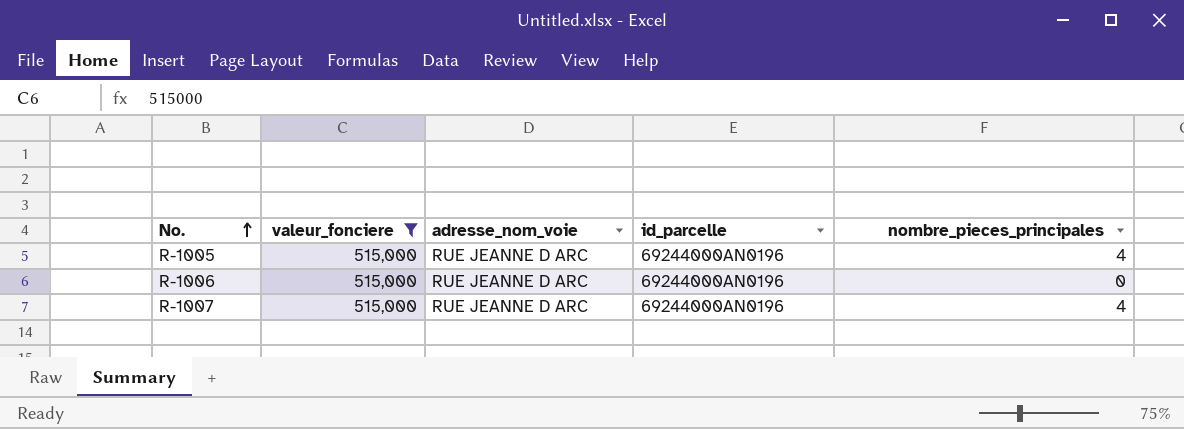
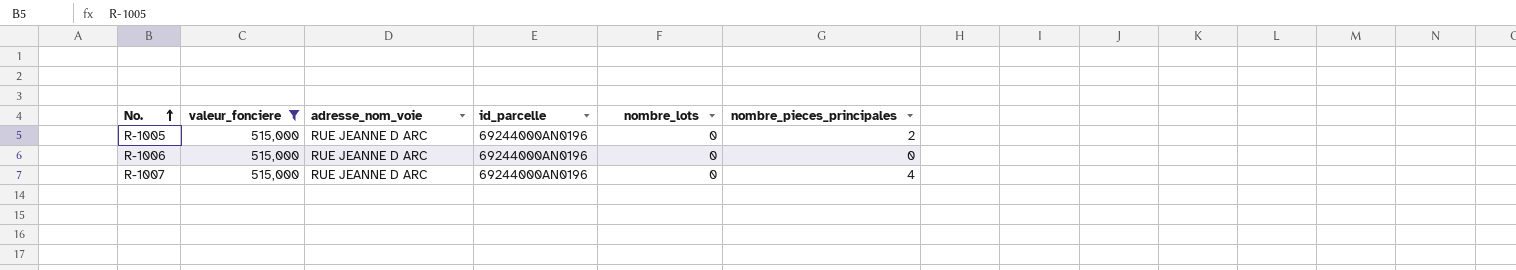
column nombre_lots | position: none -> 5
R-1005 | nombre_pieces_principales: 4 -> 2

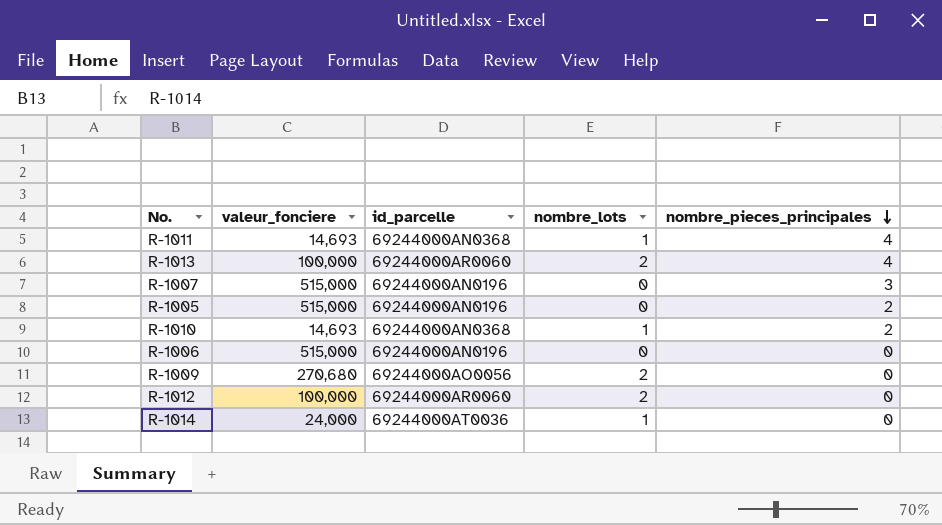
filter: valeur_fonciere = 515,000 -> none
row order: No. ascending -> nombre_pieces_principales descending
column adresse_nom_voie | position: 3 -> none
R-1007 | nombre_pieces_principales: 4 -> 3

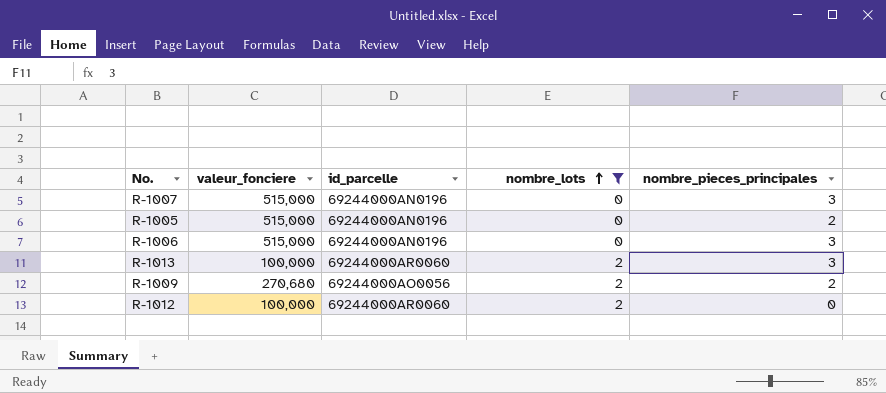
filter: none -> nombre_lots != 1
row order: nombre_pieces_principales descending -> nombre_lots ascending
R-1006 | nombre_pieces_principales: 0 -> 3
R-1013 | nombre_pieces_principales: 4 -> 3
R-1009 | nombre_pieces_principales: 0 -> 2

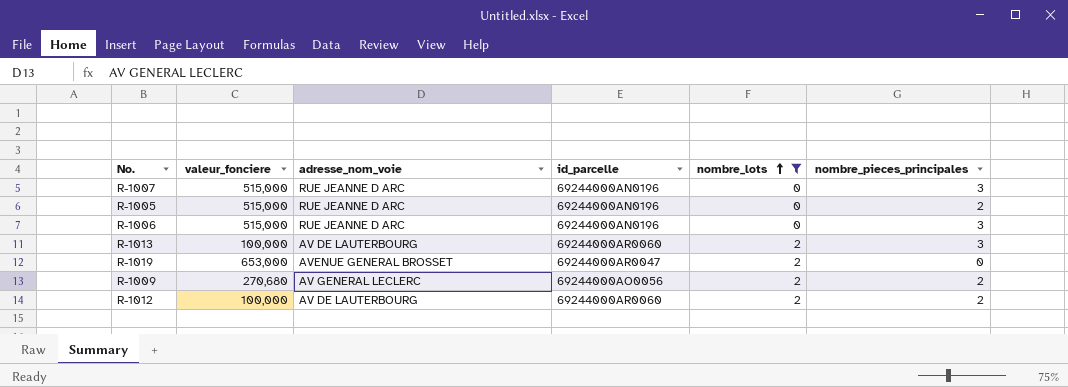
column adresse_nom_voie | position: none -> 3
row R-1019: none -> 653,000 | AVENUE GENERAL BROSSET | 69244000AR0047 | 2 | 0
R-1012 | nombre_pieces_principales: 0 -> 2

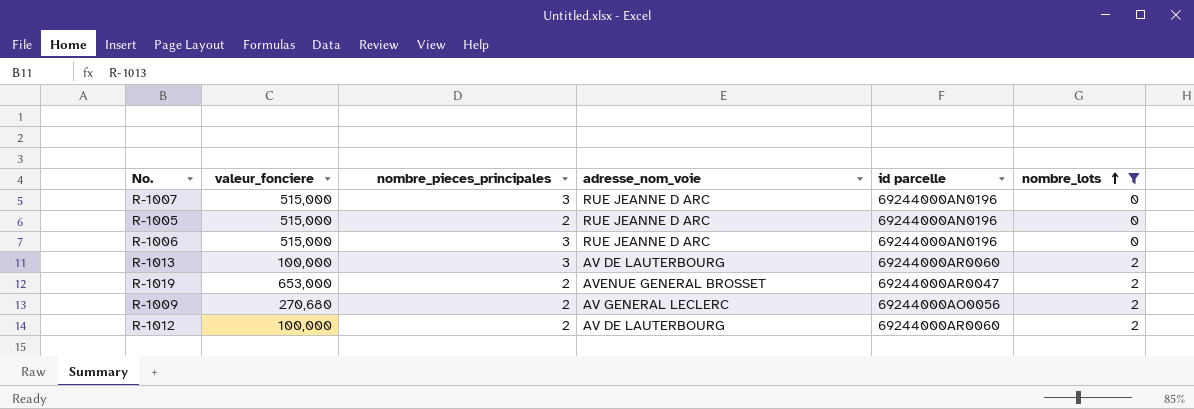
column nombre_pieces_principales | position: 6 -> 3
column name: id_parcelle -> id parcelle
R-1019 | nombre_pieces_principales: 0 -> 2

